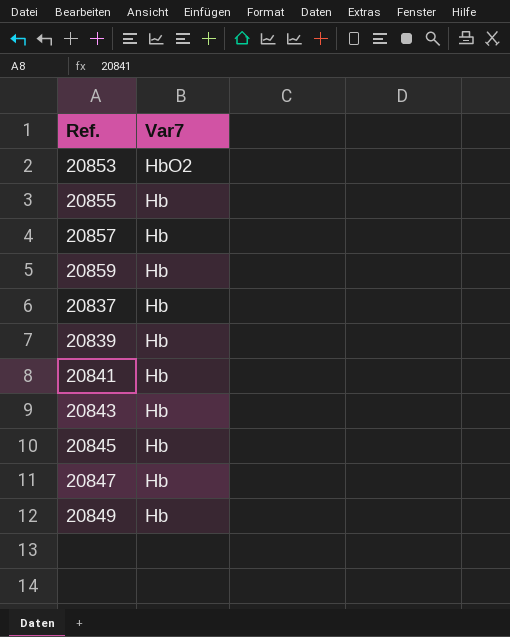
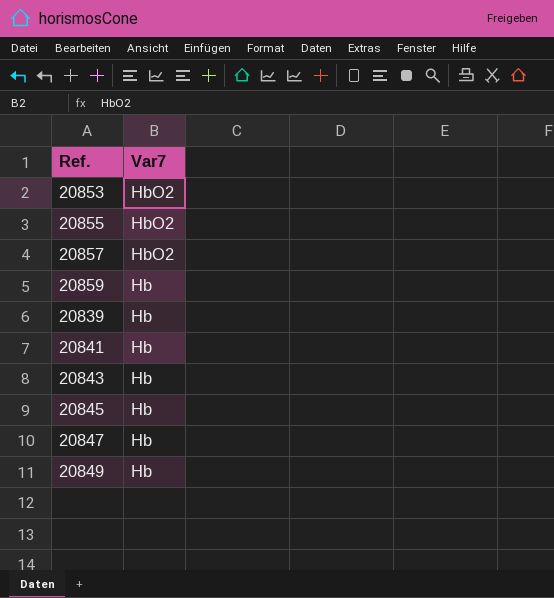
row 20837: Hb -> none
20855 | Var7: Hb -> HbO2
20857 | Var7: Hb -> HbO2

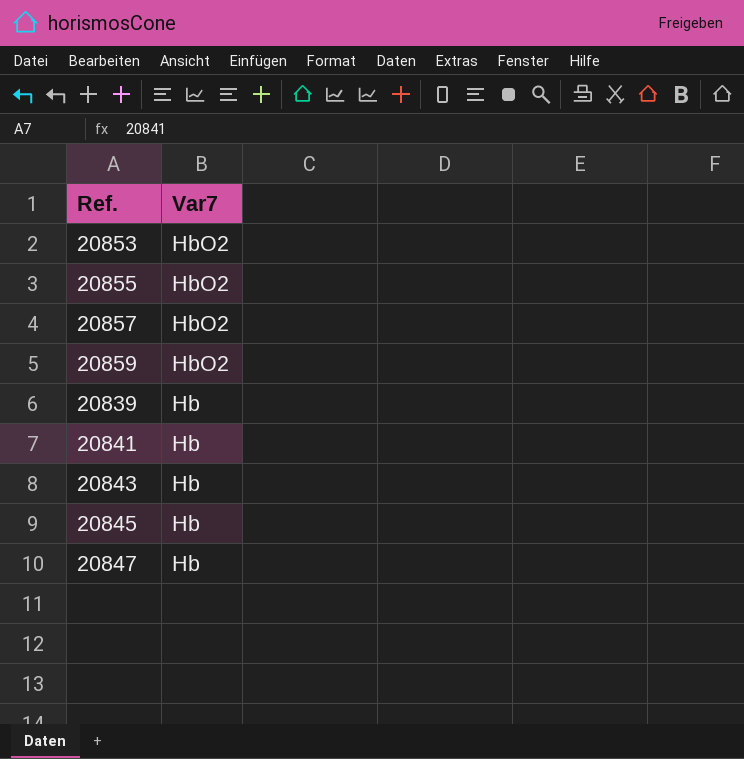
row 20849: Hb -> none
20859 | Var7: Hb -> HbO2

